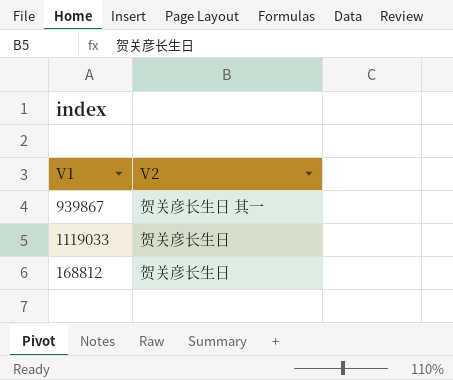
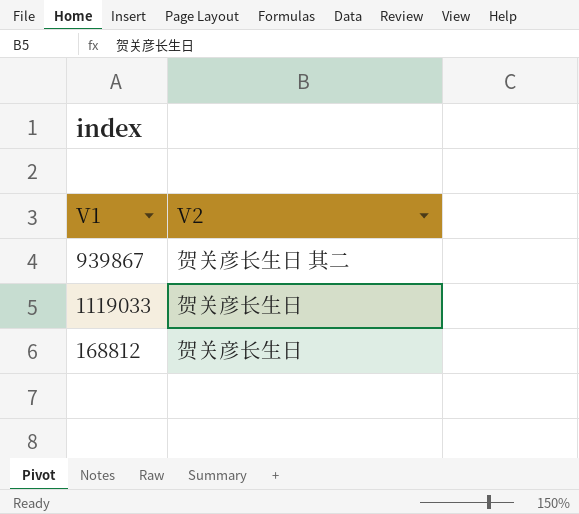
939867 | V2: 贺关彦长生日 其一 -> 贺关彦长生日 其二

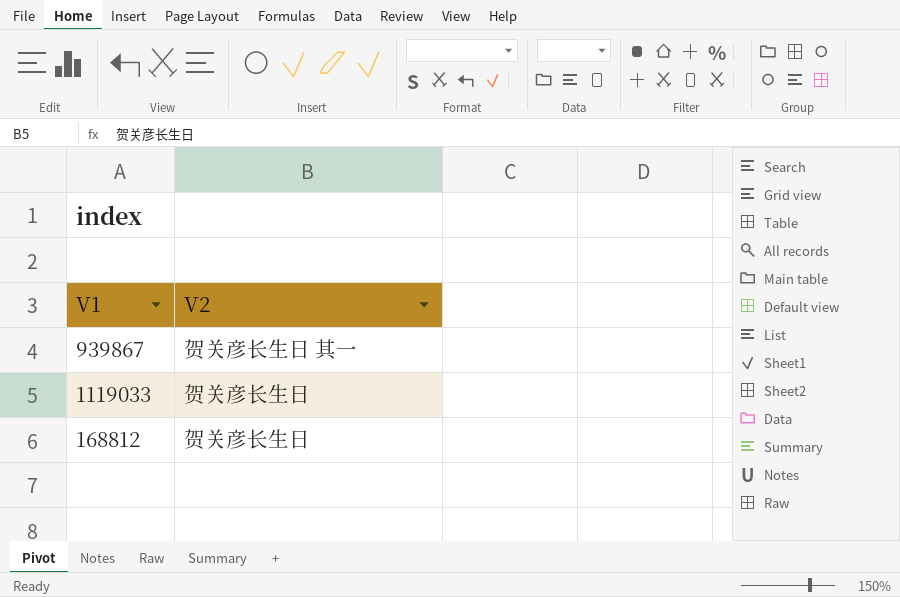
939867 | V2: 贺关彦长生日 其二 -> 贺关彦长生日 其一

